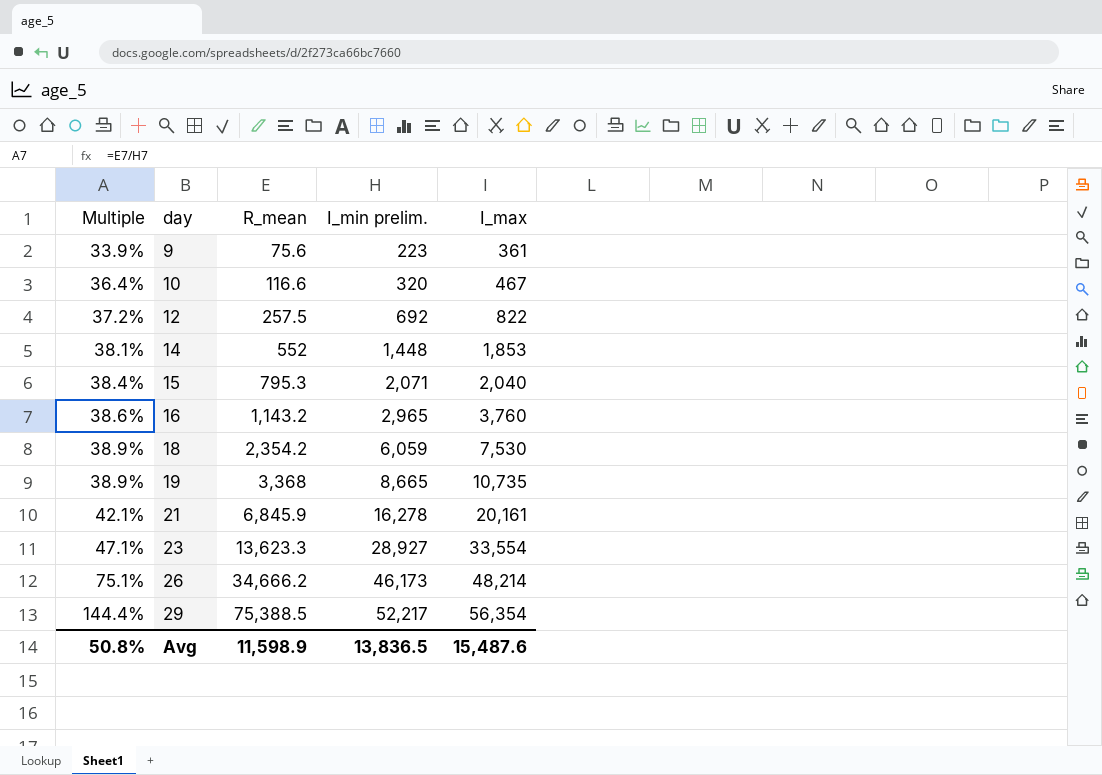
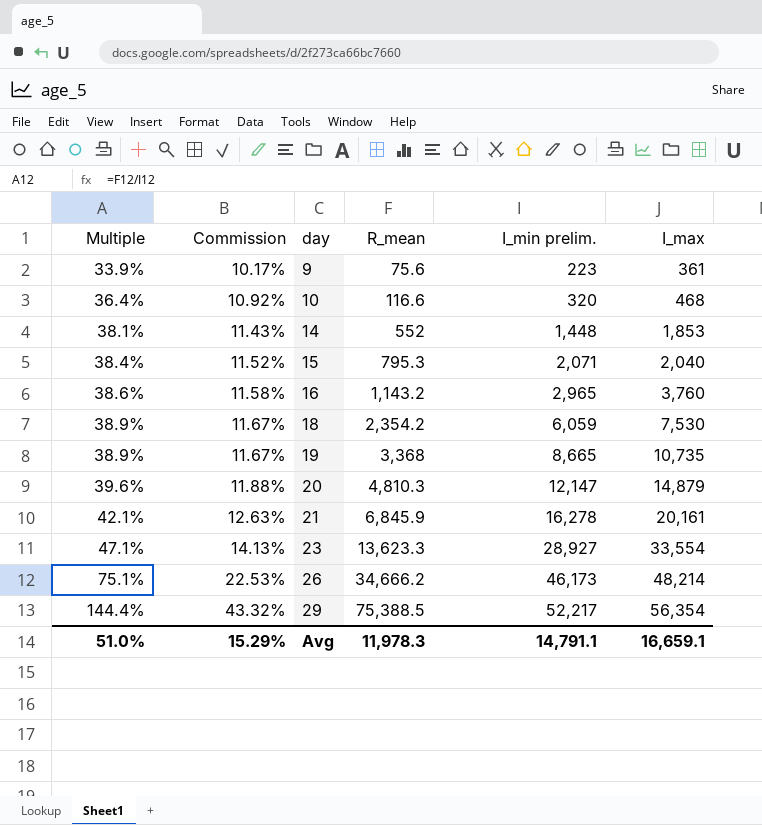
column Commission | formula: none -> [Multiple] * 0.3
row 12: 37.2% | 257.5 | 692 | 822 -> none
10 | I_max: 467 -> 468
row 20: none -> 39.6% | 11.88% | 4,810.3 | 12,147 | 14,879
Avg | Multiple: 50.8% -> 51.0%
Avg | R_mean: 11,598.9 -> 11,978.3
Avg | I_min prelim.: 13,836.5 -> 14,791.1
Avg | I_max: 15,487.6 -> 16,659.1

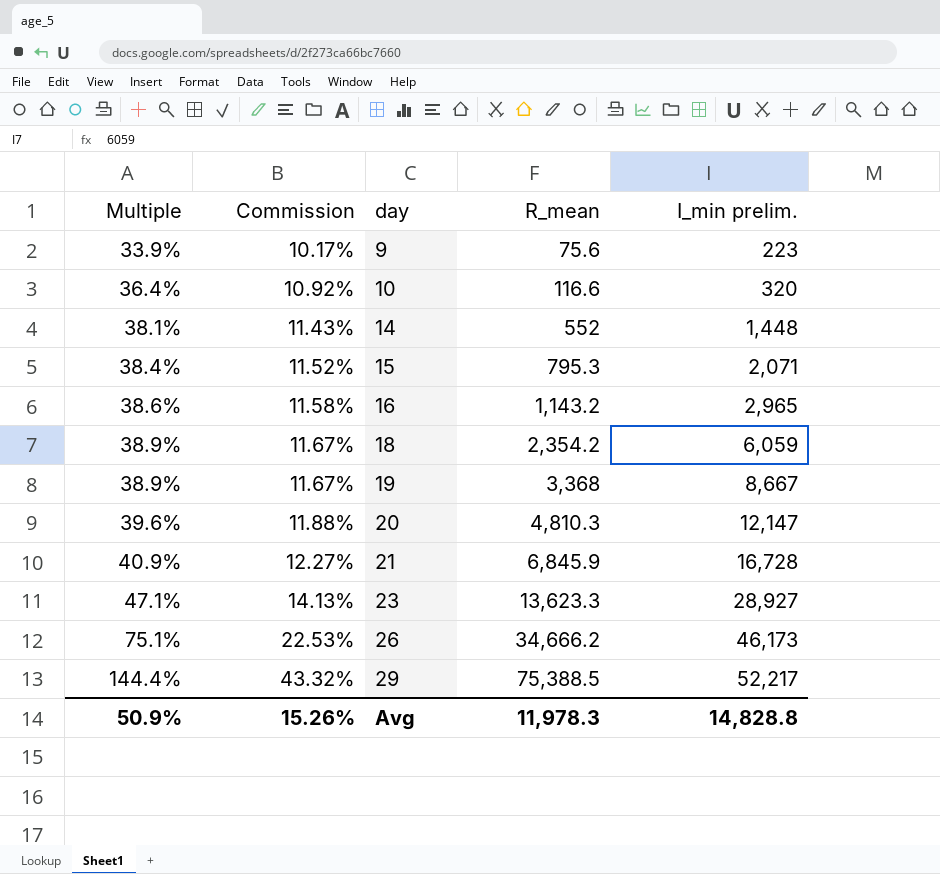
column I_max | position: 6 -> none
19 | I_min prelim.: 8,665 -> 8,667
21 | Multiple: 42.1% -> 40.9%
21 | Commission: 12.63% -> 12.27%
21 | I_min prelim.: 16,278 -> 16,728
Avg | Multiple: 51.0% -> 50.9%
Avg | Commission: 15.29% -> 15.26%
Avg | I_min prelim.: 14,791.1 -> 14,828.8

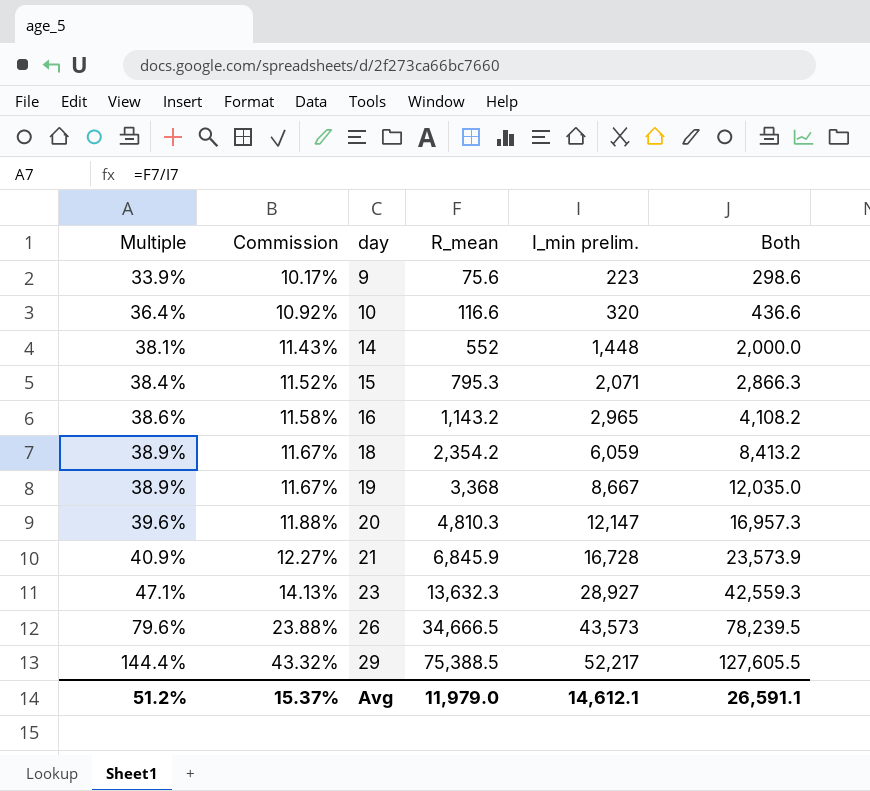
column Both | formula: none -> [R_mean] + [I_min prelim.]
23 | R_mean: 13,623.3 -> 13,632.3
26 | Multiple: 75.1% -> 79.6%
26 | Commission: 22.53% -> 23.88%
26 | R_mean: 34,666.2 -> 34,666.5
26 | I_min prelim.: 46,173 -> 43,573
Avg | Multiple: 50.9% -> 51.2%
Avg | Commission: 15.26% -> 15.37%
Avg | R_mean: 11,978.3 -> 11,979.0
Avg | I_min prelim.: 14,828.8 -> 14,612.1

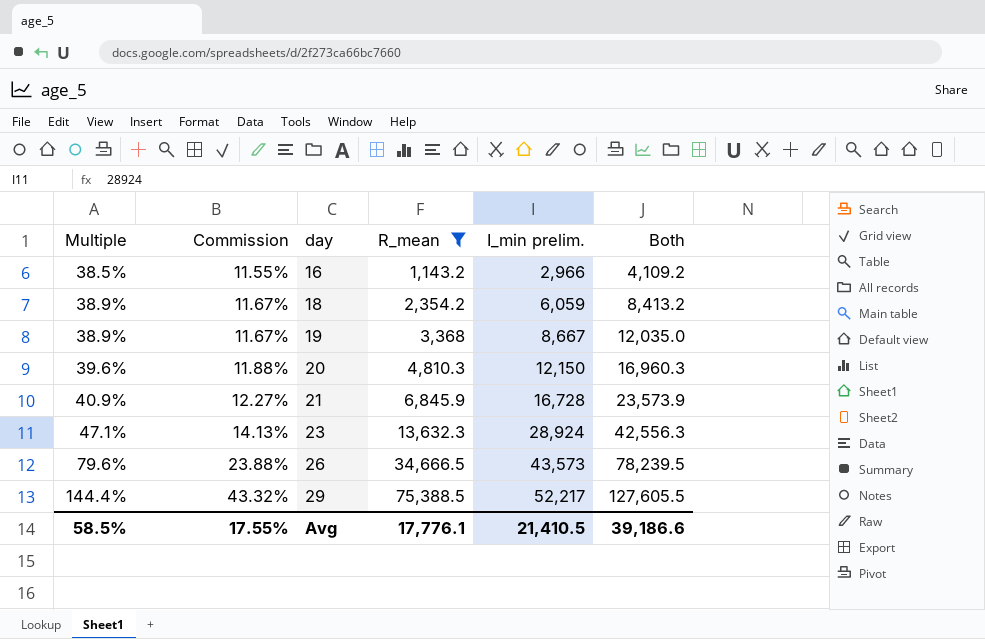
filter: none -> R_mean >= 1,143.2
16 | Multiple: 38.6% -> 38.5%
16 | Commission: 11.58% -> 11.55%
16 | I_min prelim.: 2,965 -> 2,966
16 | Both: 4,108.2 -> 4,109.2
20 | I_min prelim.: 12,147 -> 12,150
20 | Both: 16,957.3 -> 16,960.3
23 | I_min prelim.: 28,927 -> 28,924
23 | Both: 42,559.3 -> 42,556.3
Avg | Multiple: 51.2% -> 58.5%
Avg | Commission: 15.37% -> 17.55%
Avg | R_mean: 11,979.0 -> 17,776.1
Avg | I_min prelim.: 14,612.1 -> 21,410.5
Avg | Both: 26,591.1 -> 39,186.6

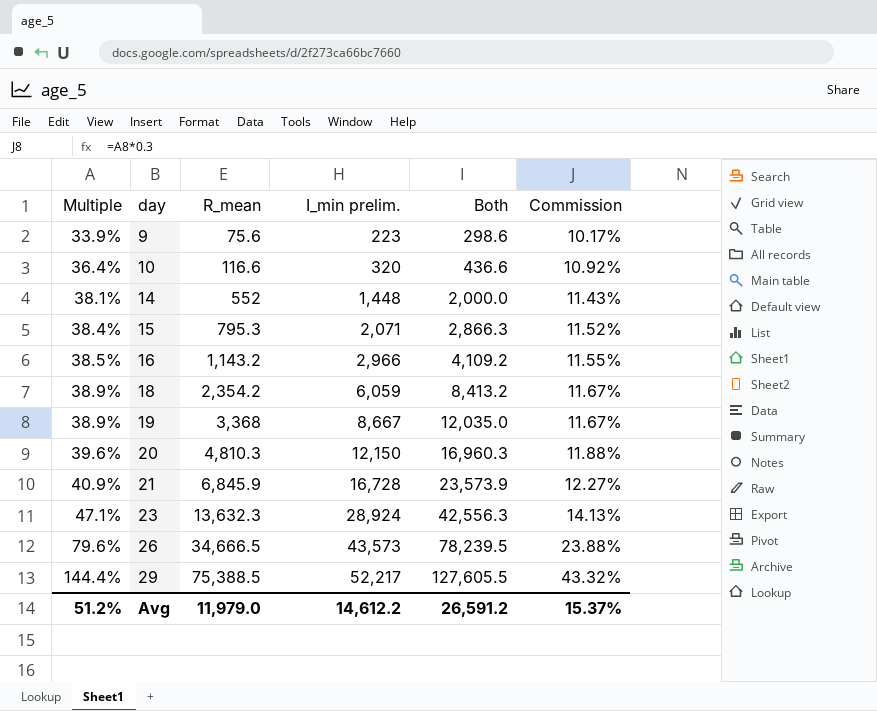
filter: R_mean >= 1,143.2 -> none
column Commission | position: 2 -> 6
Avg | Multiple: 58.5% -> 51.2%
Avg | R_mean: 17,776.1 -> 11,979.0
Avg | I_min prelim.: 21,410.5 -> 14,612.2
Avg | Both: 39,186.6 -> 26,591.2
Avg | Commission: 17.55% -> 15.37%

